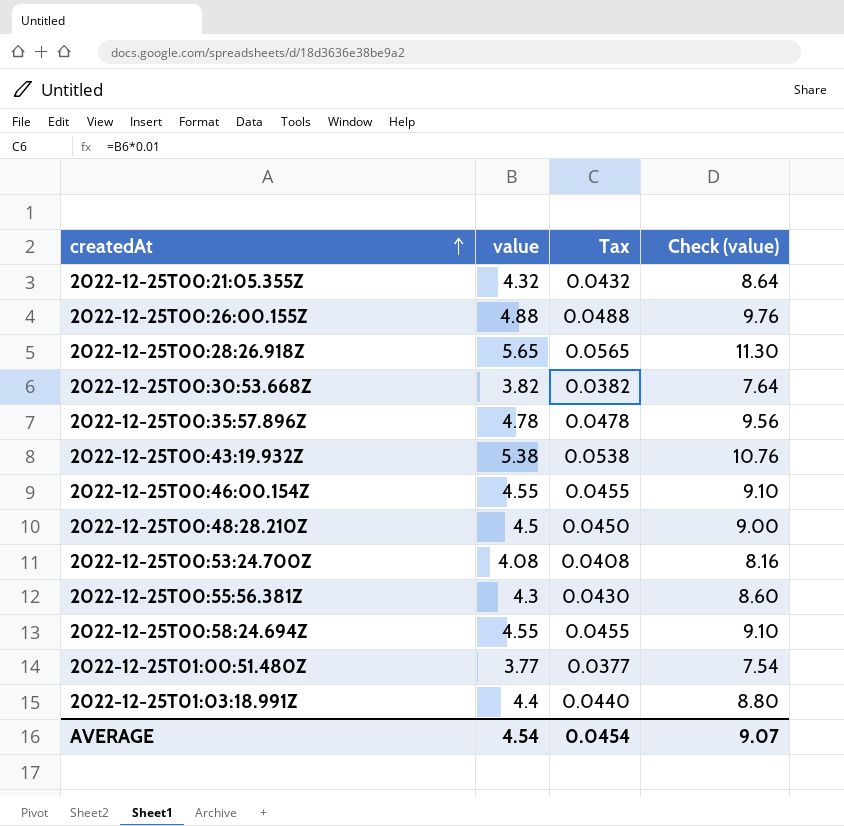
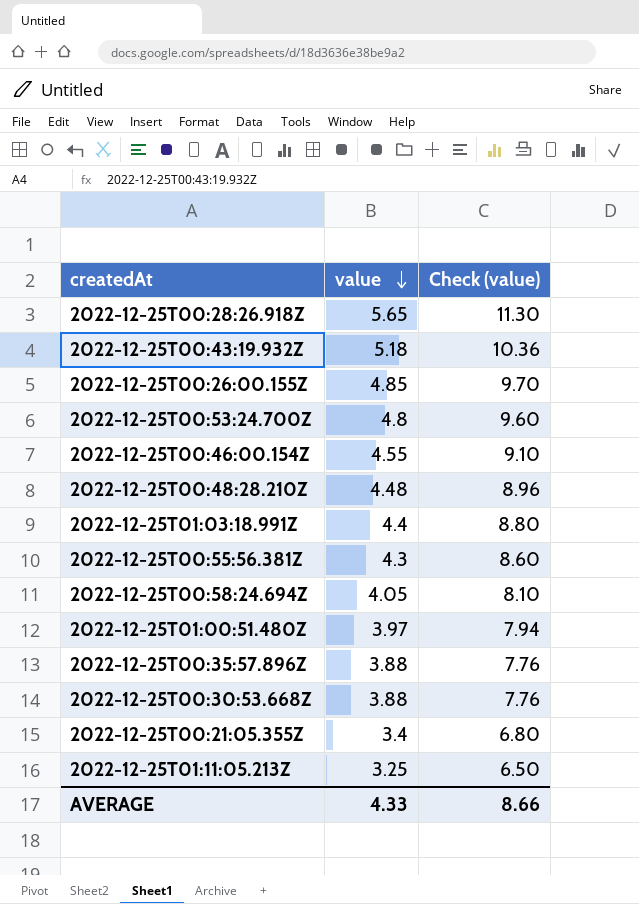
row order: createdAt ascending -> value descending
column Tax | formula: [value] * 0.01 -> none
2022-12-25T00:43:19.932Z | value: 5.38 -> 5.18
2022-12-25T00:43:19.932Z | Check (value): 10.76 -> 10.36
2022-12-25T00:26:00.155Z | value: 4.88 -> 4.85
2022-12-25T00:26:00.155Z | Check (value): 9.76 -> 9.70
2022-12-25T00:53:24.700Z | value: 4.08 -> 4.8
2022-12-25T00:53:24.700Z | Check (value): 8.16 -> 9.60
2022-12-25T00:48:28.210Z | value: 4.5 -> 4.48
2022-12-25T00:48:28.210Z | Check (value): 9.00 -> 8.96
2022-12-25T00:58:24.694Z | value: 4.55 -> 4.05
2022-12-25T00:58:24.694Z | Check (value): 9.10 -> 8.10
2022-12-25T01:00:51.480Z | value: 3.77 -> 3.97
2022-12-25T01:00:51.480Z | Check (value): 7.54 -> 7.94
2022-12-25T00:35:57.896Z | value: 4.78 -> 3.88
2022-12-25T00:35:57.896Z | Check (value): 9.56 -> 7.76
2022-12-25T00:30:53.668Z | value: 3.82 -> 3.88
2022-12-25T00:30:53.668Z | Check (value): 7.64 -> 7.76
2022-12-25T00:21:05.355Z | value: 4.32 -> 3.4
2022-12-25T00:21:05.355Z | Check (value): 8.64 -> 6.80
row 2022-12-25T01:11:05.213Z: none -> 3.25 | 6.50
AVERAGE | value: 4.54 -> 4.33
AVERAGE | Check (value): 9.07 -> 8.66

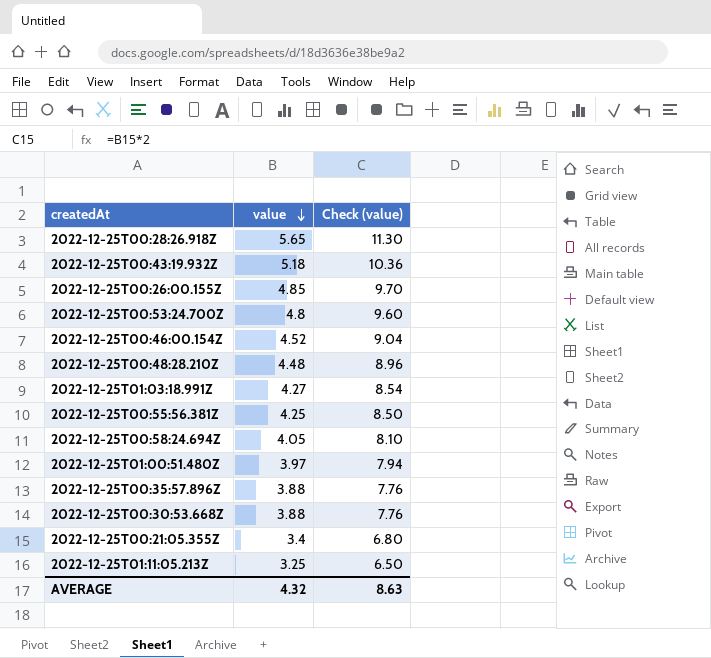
2022-12-25T00:46:00.154Z | value: 4.55 -> 4.52
2022-12-25T00:46:00.154Z | Check (value): 9.10 -> 9.04
2022-12-25T01:03:18.991Z | value: 4.4 -> 4.27
2022-12-25T01:03:18.991Z | Check (value): 8.80 -> 8.54
2022-12-25T00:55:56.381Z | value: 4.3 -> 4.25
2022-12-25T00:55:56.381Z | Check (value): 8.60 -> 8.50
AVERAGE | value: 4.33 -> 4.32
AVERAGE | Check (value): 8.66 -> 8.63

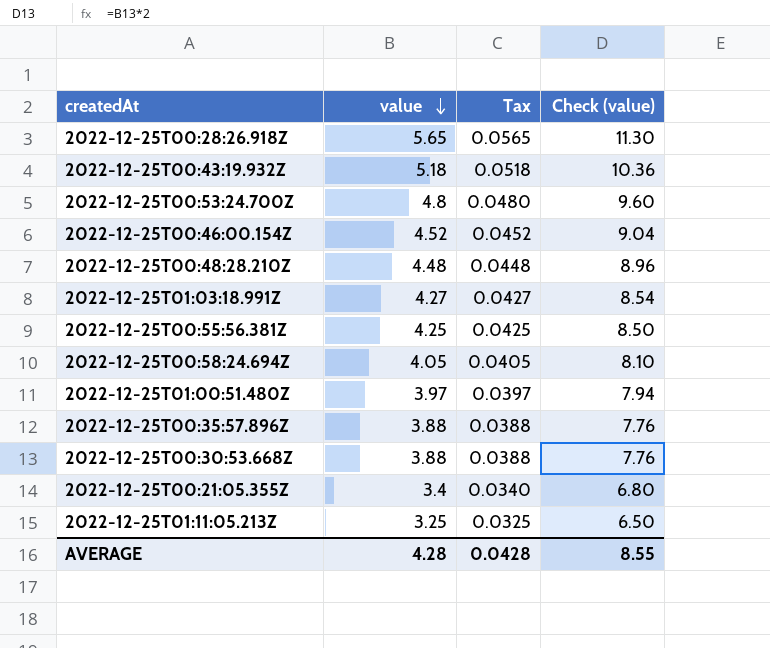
column Tax | formula: none -> [value] * 0.01
row 2022-12-25T00:26:00.155Z: 4.85 | 9.70 -> none
AVERAGE | value: 4.32 -> 4.28
AVERAGE | Check (value): 8.63 -> 8.55

